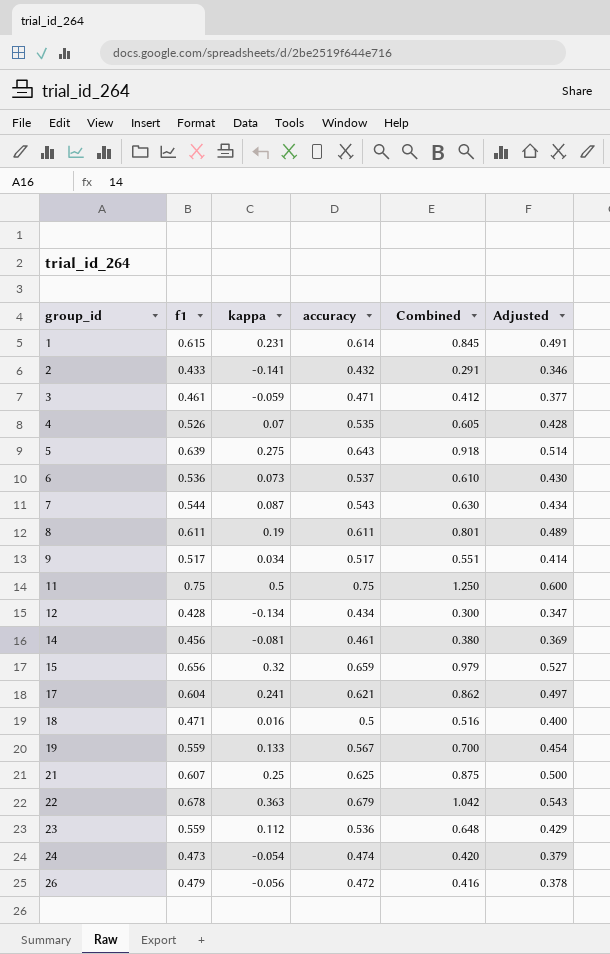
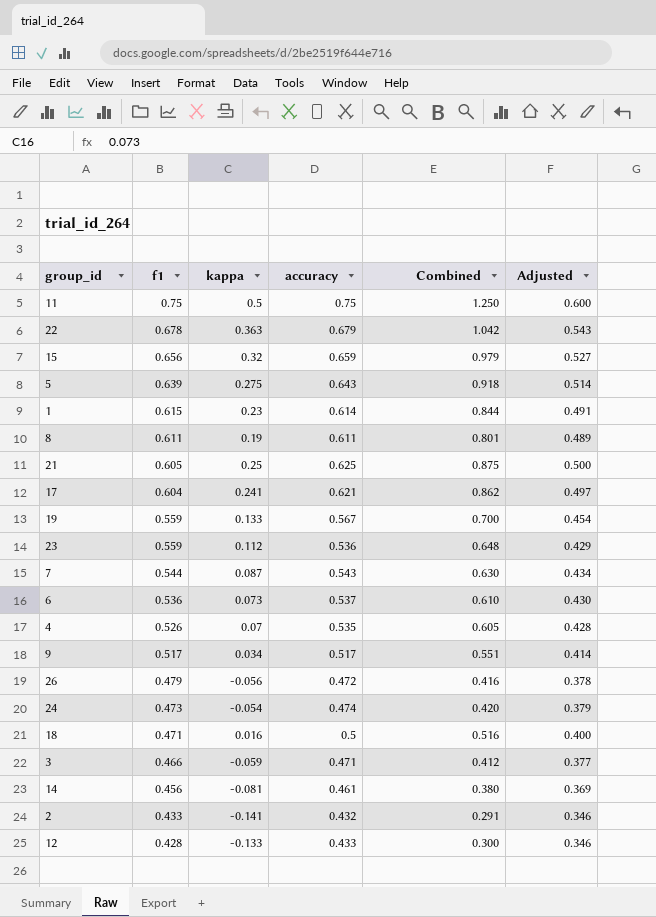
row order: group_id ascending -> f1 descending
1 | kappa: 0.231 -> 0.23
1 | Combined: 0.845 -> 0.844
21 | f1: 0.607 -> 0.605
3 | f1: 0.461 -> 0.466
12 | kappa: -0.134 -> -0.133
12 | accuracy: 0.434 -> 0.433
12 | Adjusted: 0.347 -> 0.346

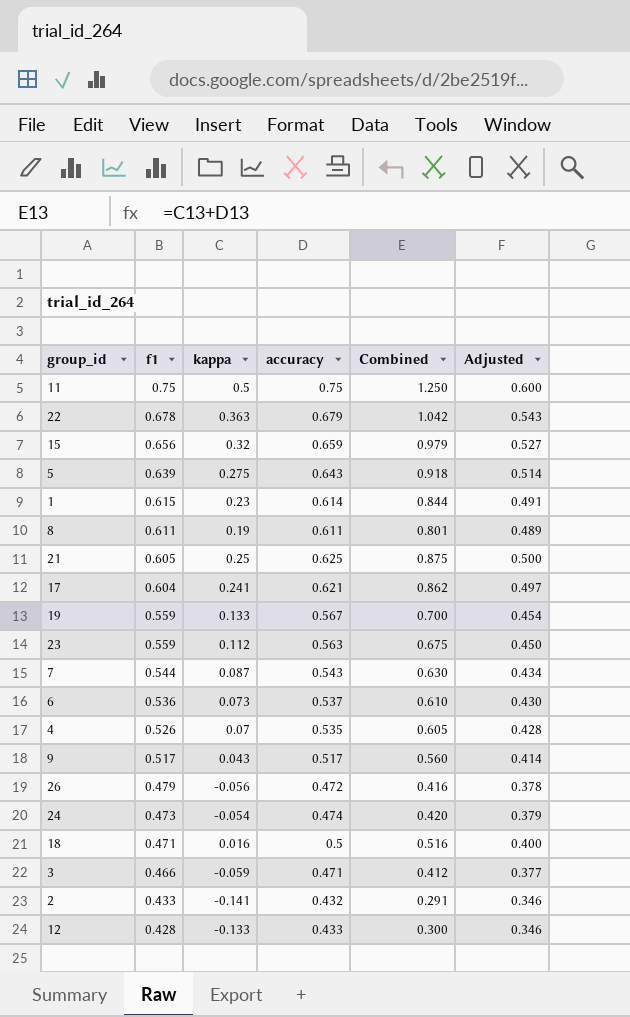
row 14: 0.456 | -0.081 | 0.461 | 0.380 | 0.369 -> none
23 | accuracy: 0.536 -> 0.563
23 | Combined: 0.648 -> 0.675
23 | Adjusted: 0.429 -> 0.450
9 | kappa: 0.034 -> 0.043
9 | Combined: 0.551 -> 0.560

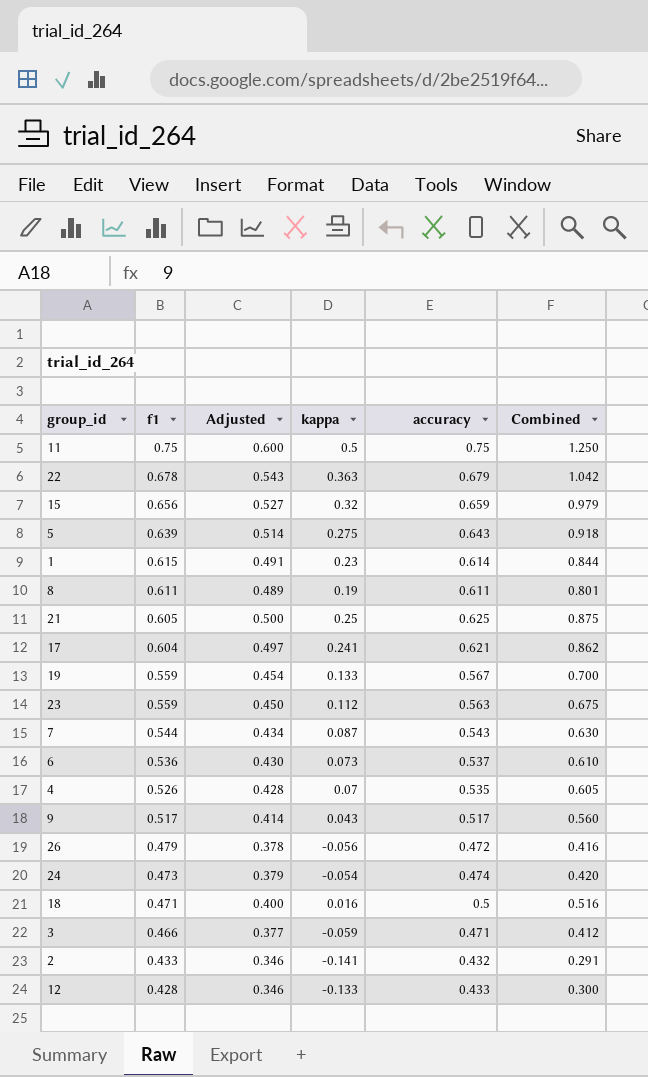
column Adjusted | position: 6 -> 3

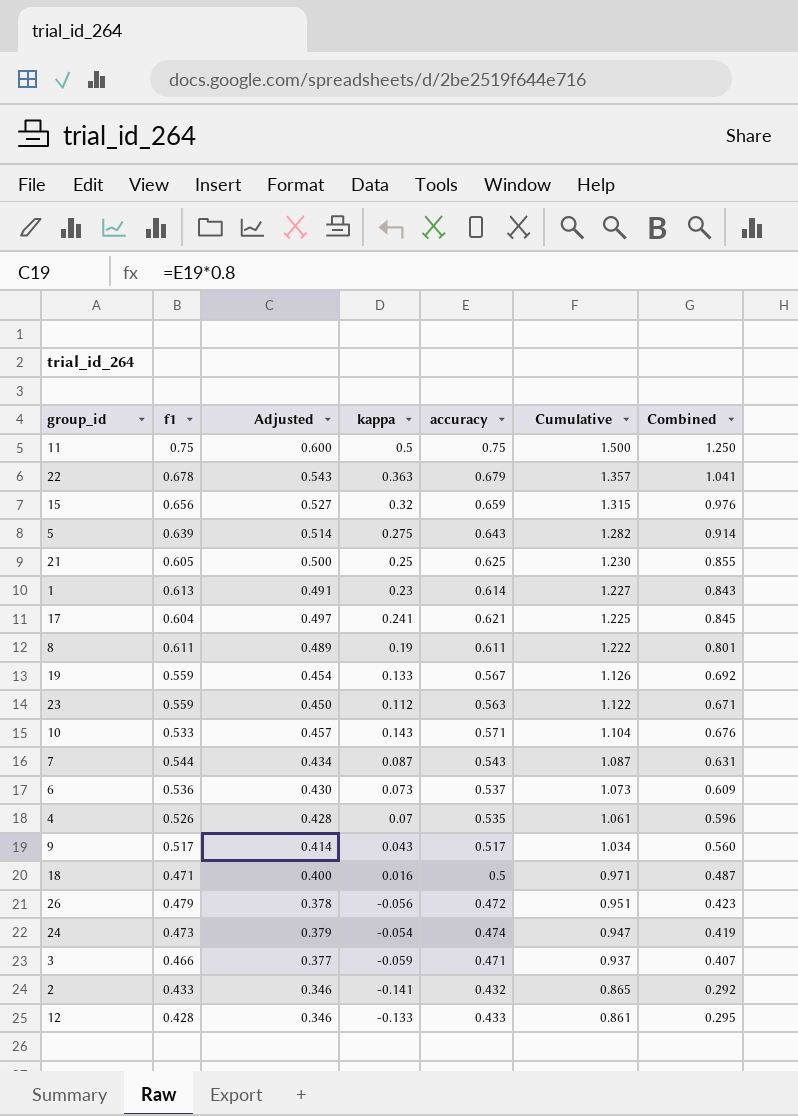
row order: f1 descending -> Cumulative descending
column Cumulative | formula: none -> [f1] + [accuracy]
column Combined | formula: [kappa] + [accuracy] -> [f1] + [kappa]
1 | f1: 0.615 -> 0.613
row 10: none -> 0.533 | 0.457 | 0.143 | 0.571 | 1.104 | 0.676

